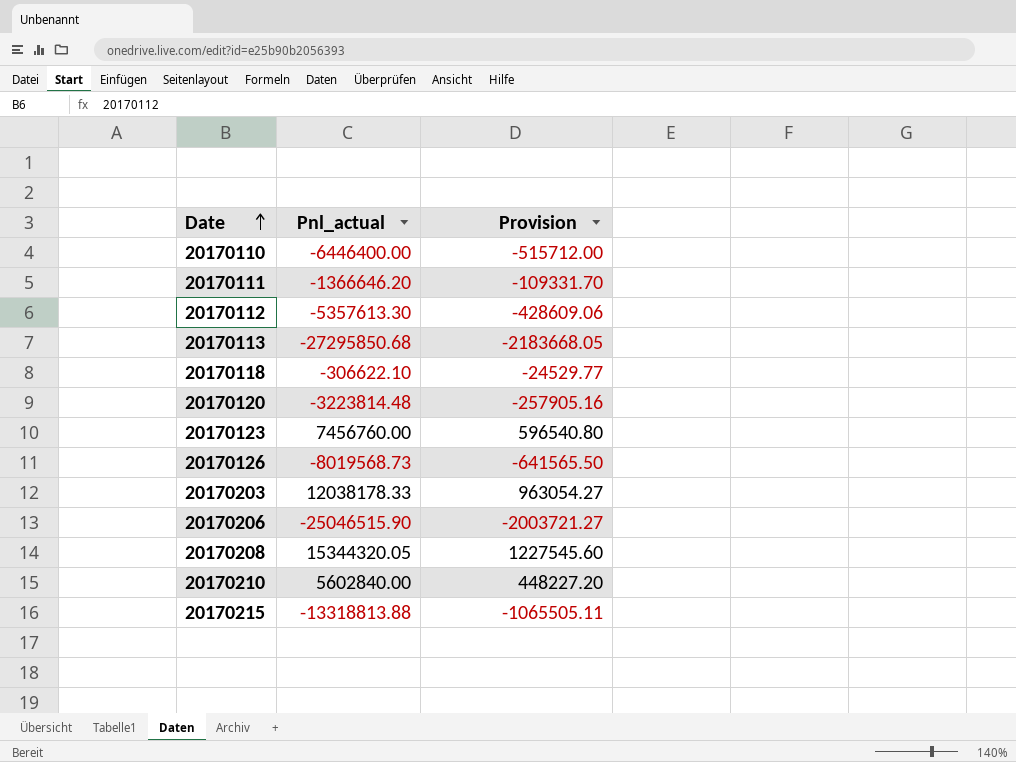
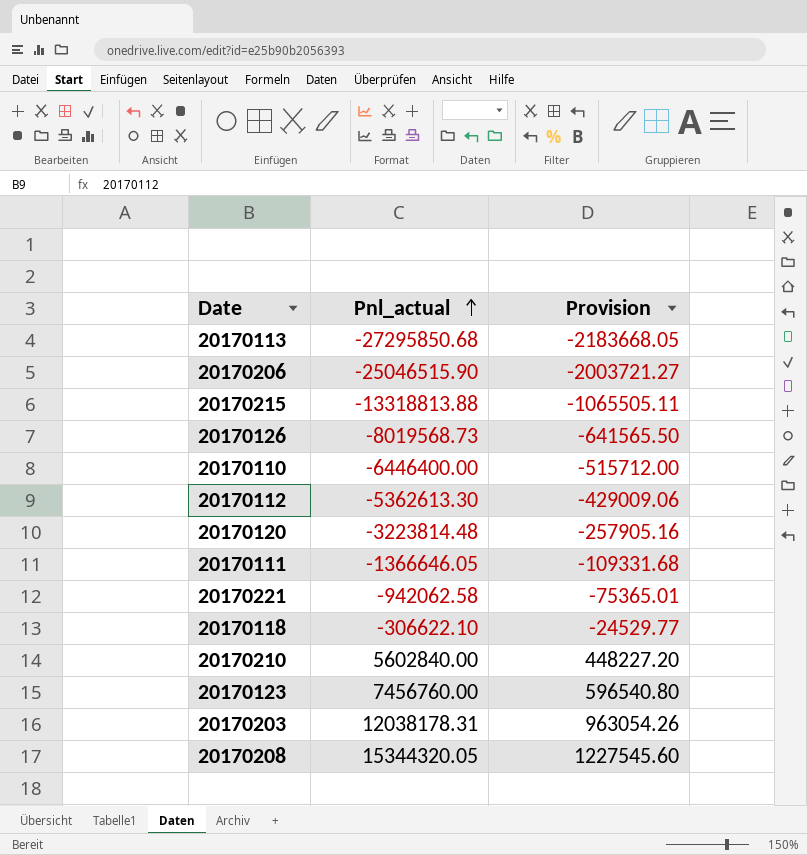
row order: Date ascending -> Pnl_actual ascending
20170112 | Pnl_actual: -5357613.30 -> -5362613.30
20170112 | Provision: -428609.06 -> -429009.06
20170111 | Pnl_actual: -1366646.20 -> -1366646.05
20170111 | Provision: -109331.70 -> -109331.68
row 20170221: none -> -942062.58 | -75365.01
20170203 | Pnl_actual: 12038178.33 -> 12038178.31
20170203 | Provision: 963054.27 -> 963054.26

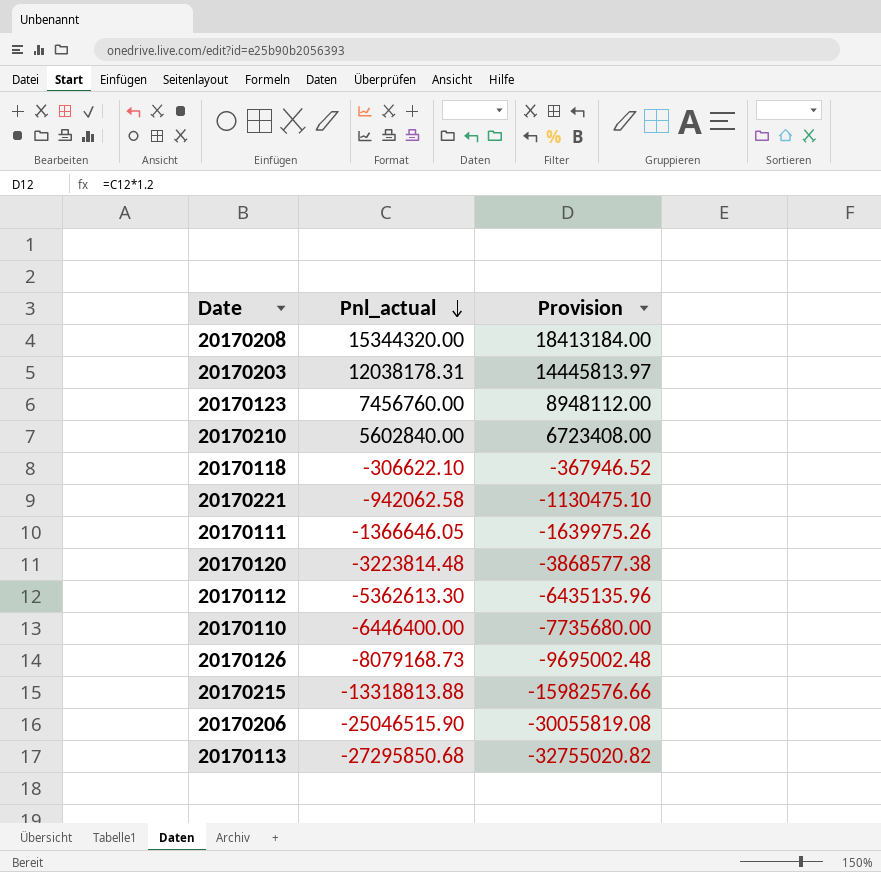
row order: Pnl_actual ascending -> Pnl_actual descending
column Provision | formula: [Pnl_actual] * 0.08 -> [Pnl_actual] * 1.2
20170208 | Pnl_actual: 15344320.05 -> 15344320.00
20170126 | Pnl_actual: -8019568.73 -> -8079168.73

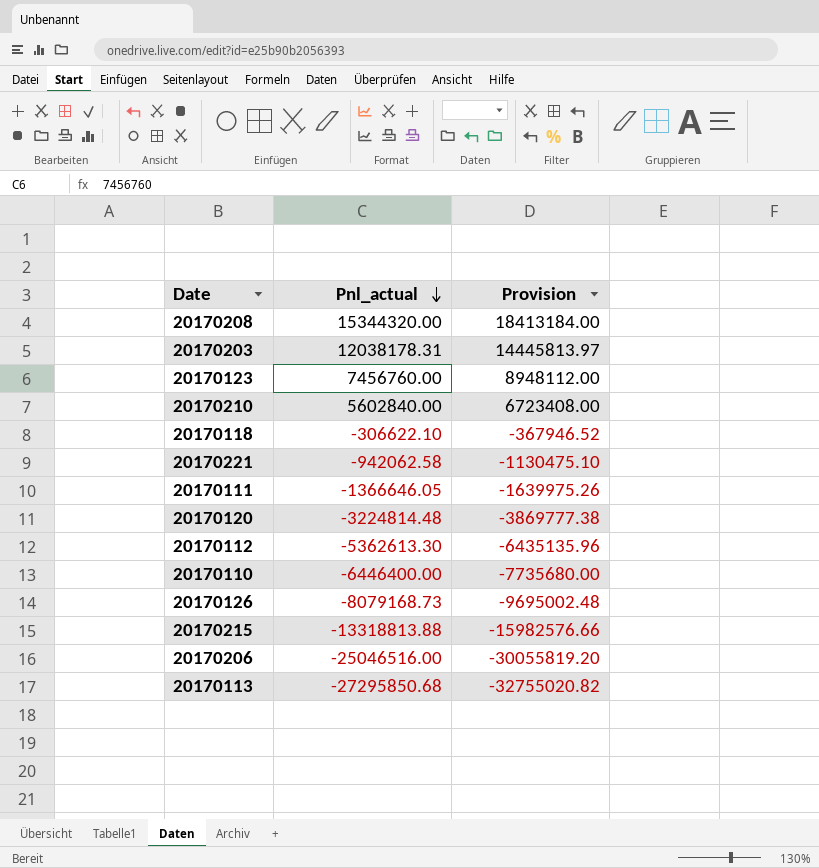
20170120 | Pnl_actual: -3223814.48 -> -3224814.48
20170120 | Provision: -3868577.38 -> -3869777.38
20170206 | Pnl_actual: -25046515.90 -> -25046516.00
20170206 | Provision: -30055819.08 -> -30055819.20

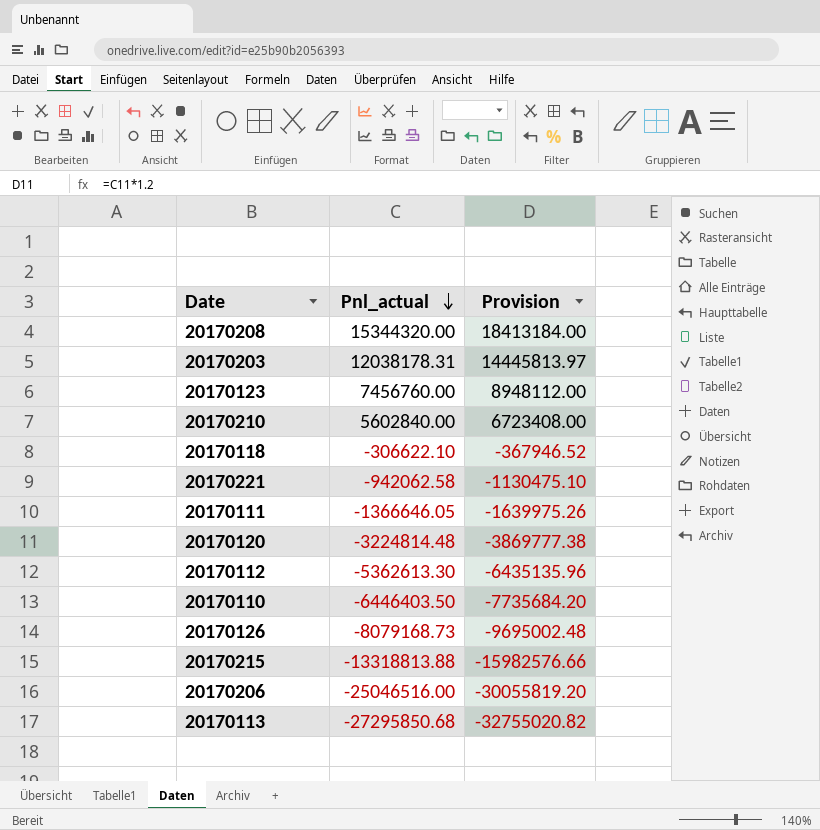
20170110 | Pnl_actual: -6446400.00 -> -6446403.50
20170110 | Provision: -7735680.00 -> -7735684.20

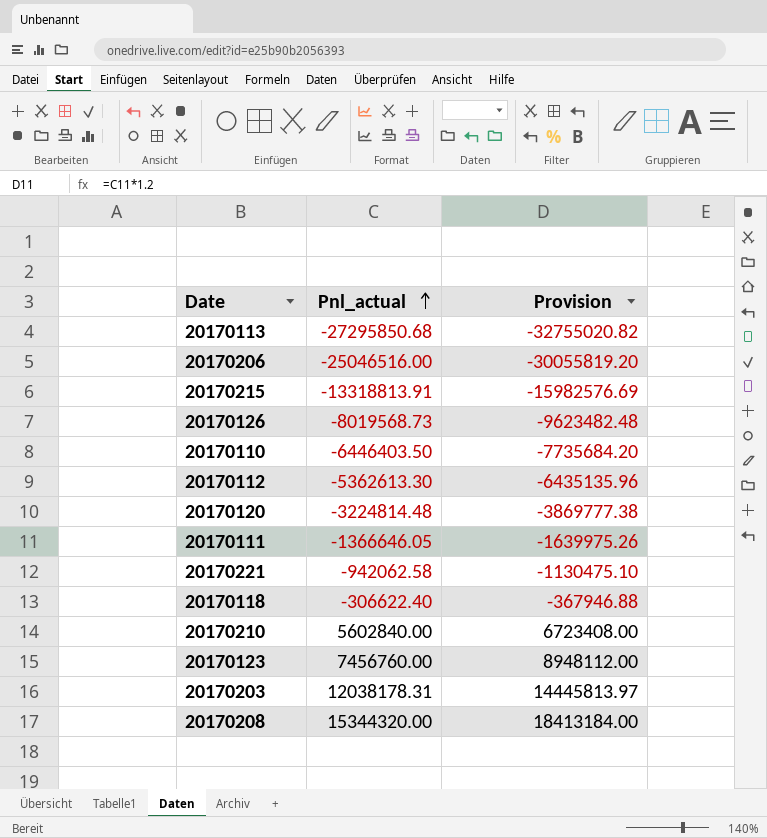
row order: Pnl_actual descending -> Pnl_actual ascending
20170215 | Pnl_actual: -13318813.88 -> -13318813.91
20170215 | Provision: -15982576.66 -> -15982576.69
20170126 | Pnl_actual: -8079168.73 -> -8019568.73
20170126 | Provision: -9695002.48 -> -9623482.48
20170118 | Pnl_actual: -306622.10 -> -306622.40
20170118 | Provision: -367946.52 -> -367946.88

